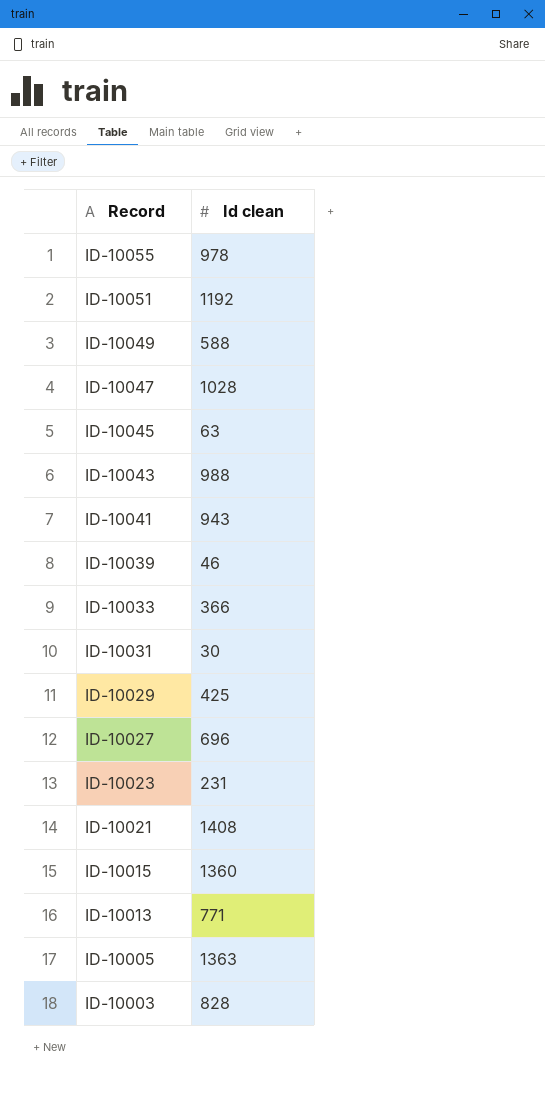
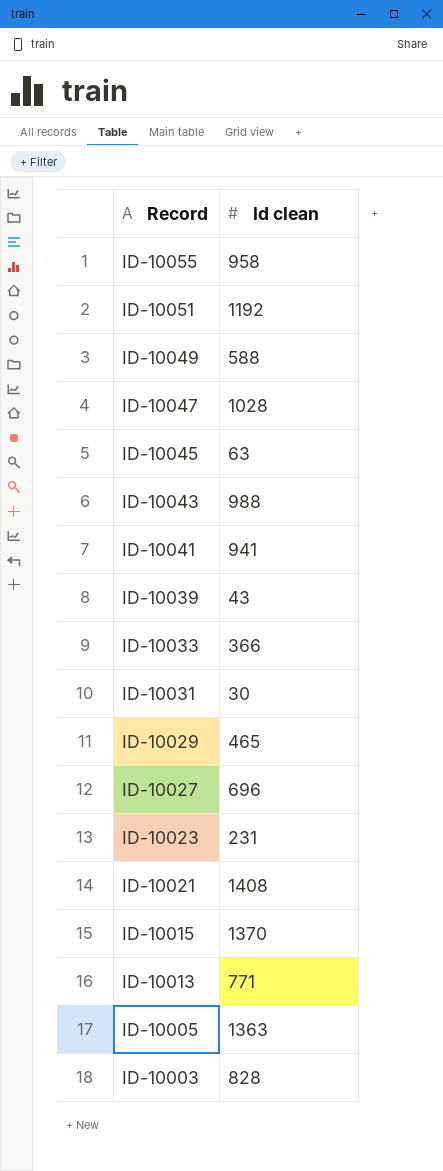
ID-10055 | Id clean: 978 -> 958
ID-10041 | Id clean: 943 -> 941
ID-10039 | Id clean: 46 -> 43
ID-10029 | Id clean: 425 -> 465
ID-10015 | Id clean: 1360 -> 1370

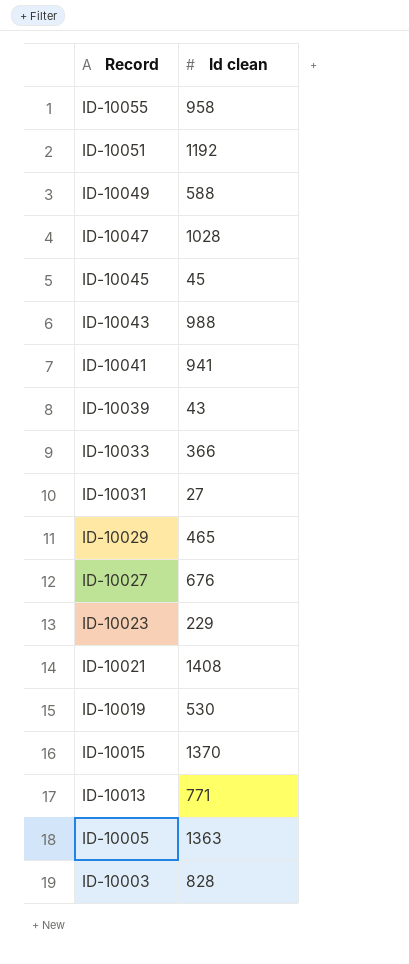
ID-10045 | Id clean: 63 -> 45
ID-10031 | Id clean: 30 -> 27
ID-10027 | Id clean: 696 -> 676
ID-10023 | Id clean: 231 -> 229
row ID-10019: none -> 530

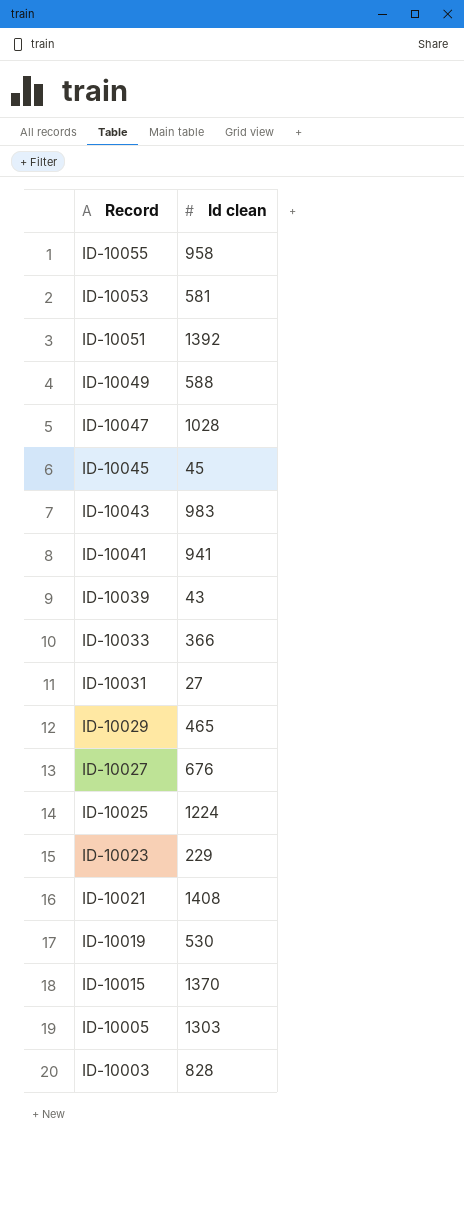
row ID-10013: 771 -> none
row ID-10053: none -> 581
ID-10051 | Id clean: 1192 -> 1392
ID-10043 | Id clean: 988 -> 983
row ID-10025: none -> 1224
ID-10005 | Id clean: 1363 -> 1303

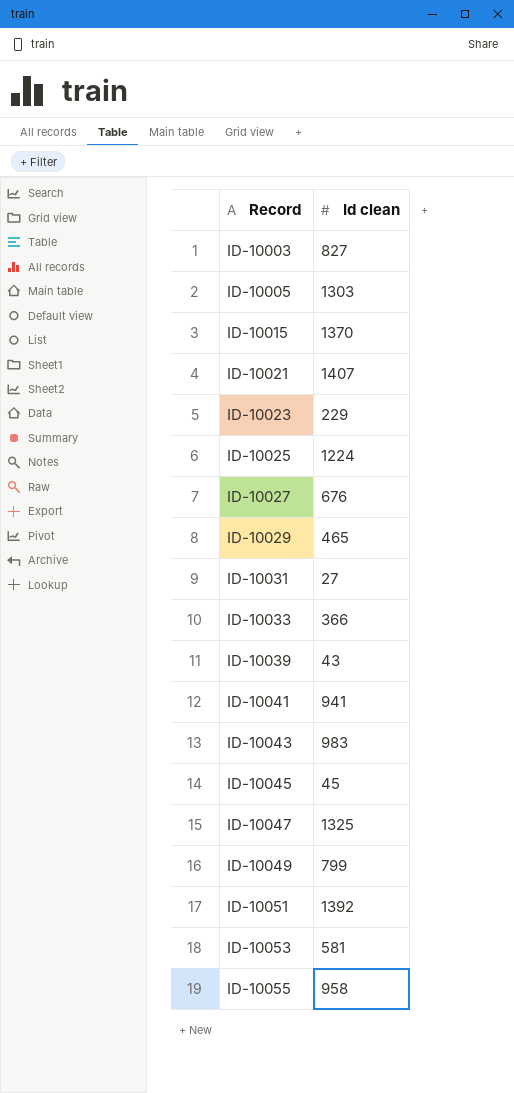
row order: Record descending -> Record ascending
row ID-10019: 530 -> none
ID-10003 | Id clean: 828 -> 827
ID-10021 | Id clean: 1408 -> 1407
ID-10047 | Id clean: 1028 -> 1325
ID-10049 | Id clean: 588 -> 799

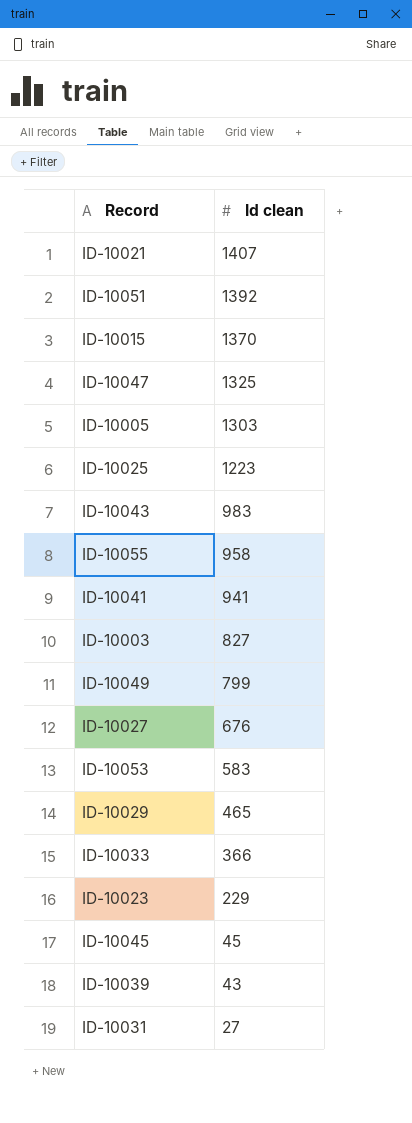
row order: Record ascending -> Id clean descending
ID-10025 | Id clean: 1224 -> 1223
ID-10053 | Id clean: 581 -> 583

